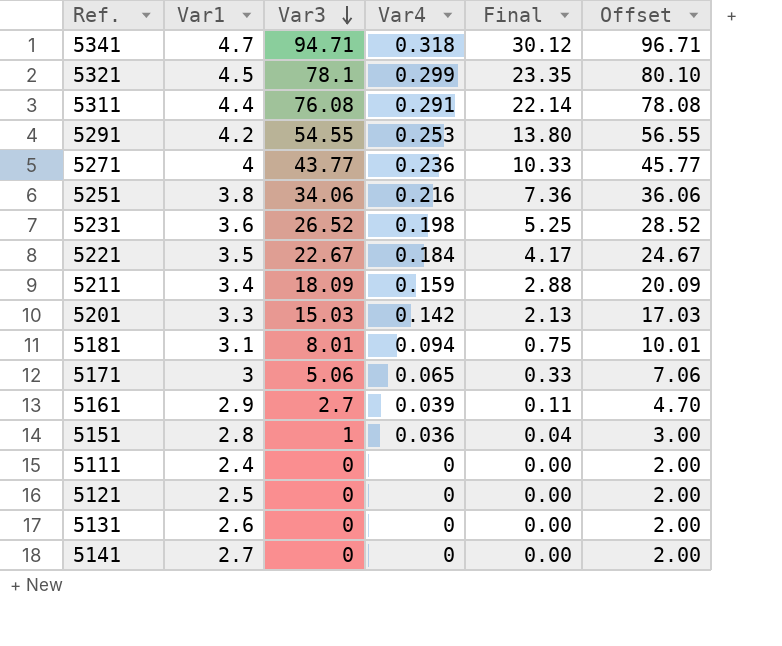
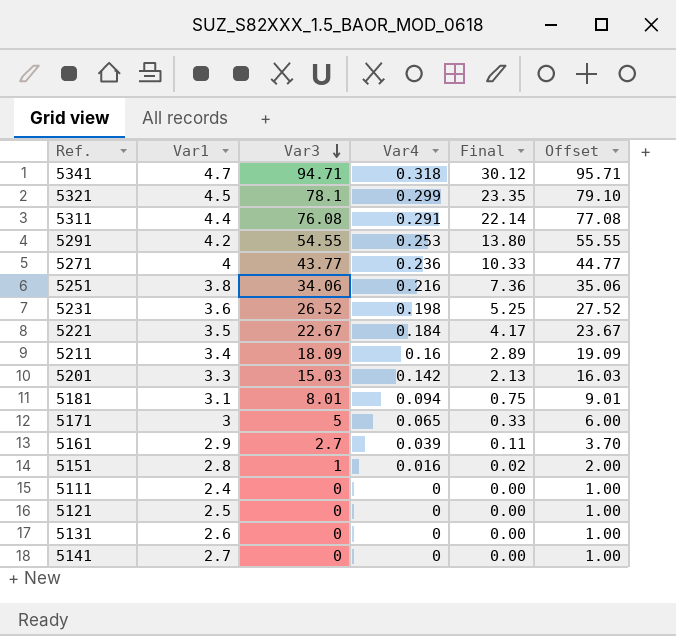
column Offset | formula: [Var3] + 2 -> [Var3] + 1
5211 | Var4: 0.159 -> 0.16
5211 | Final: 2.88 -> 2.89
5171 | Var3: 5.06 -> 5
5151 | Var4: 0.036 -> 0.016
5151 | Final: 0.04 -> 0.02

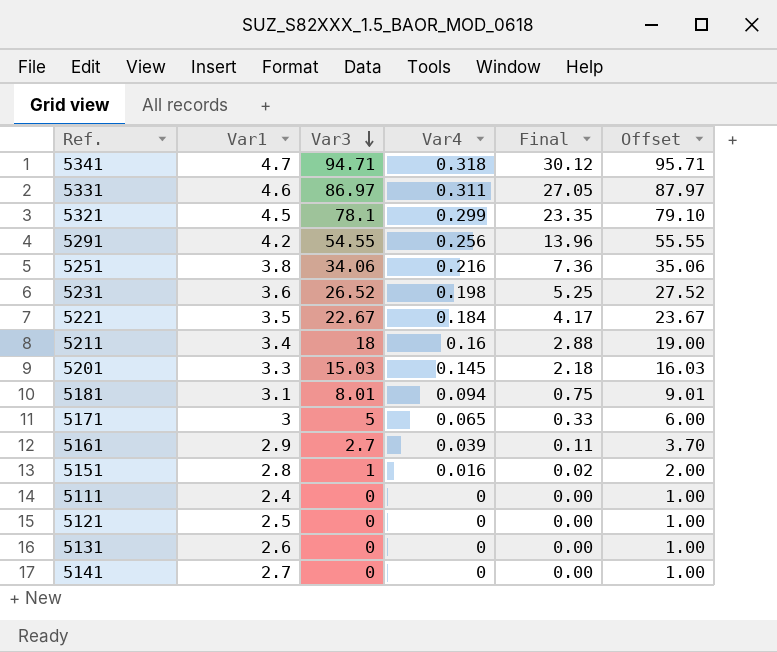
row 5311: 4.4 | 76.08 | 0.291 | 22.14 | 77.08 -> none
row 5271: 4 | 43.77 | 0.236 | 10.33 | 44.77 -> none
row 5331: none -> 4.6 | 86.97 | 0.311 | 27.05 | 87.97
5291 | Var4: 0.253 -> 0.256
5291 | Final: 13.80 -> 13.96
5211 | Var3: 18.09 -> 18
5211 | Final: 2.89 -> 2.88
5211 | Offset: 19.09 -> 19.00
5201 | Var4: 0.142 -> 0.145
5201 | Final: 2.13 -> 2.18

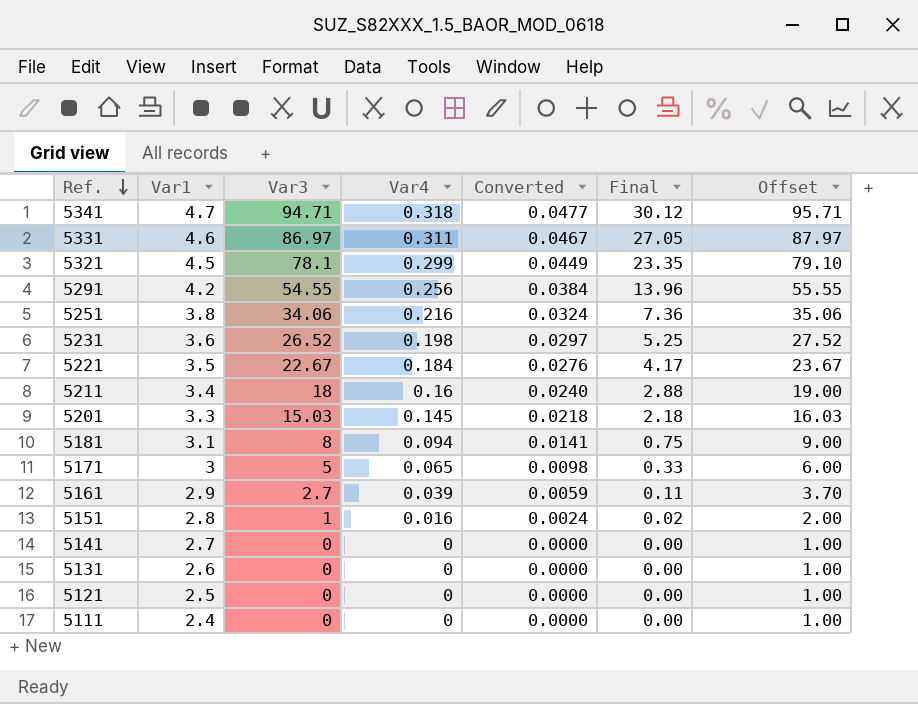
row order: Var3 descending -> Ref. descending
column Converted | formula: none -> [Var4] * 0.15
5181 | Var3: 8.01 -> 8
5181 | Offset: 9.01 -> 9.00

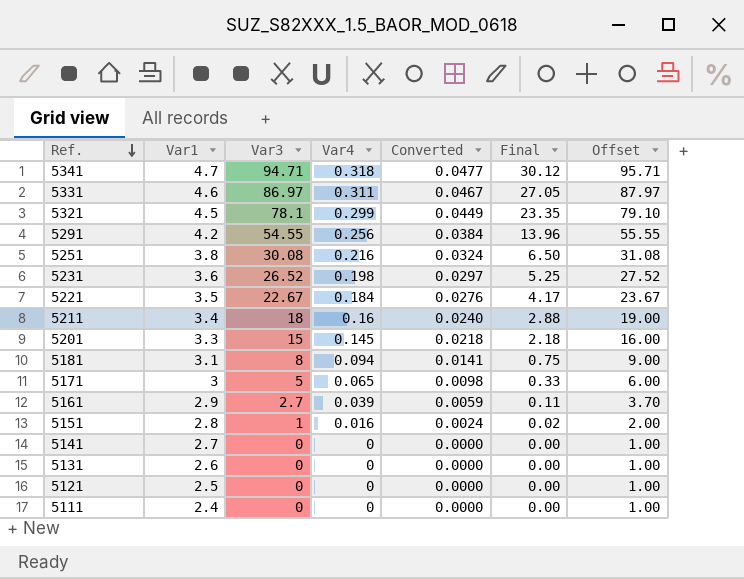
5251 | Var3: 34.06 -> 30.08
5251 | Final: 7.36 -> 6.50
5251 | Offset: 35.06 -> 31.08
5201 | Var3: 15.03 -> 15
5201 | Offset: 16.03 -> 16.00

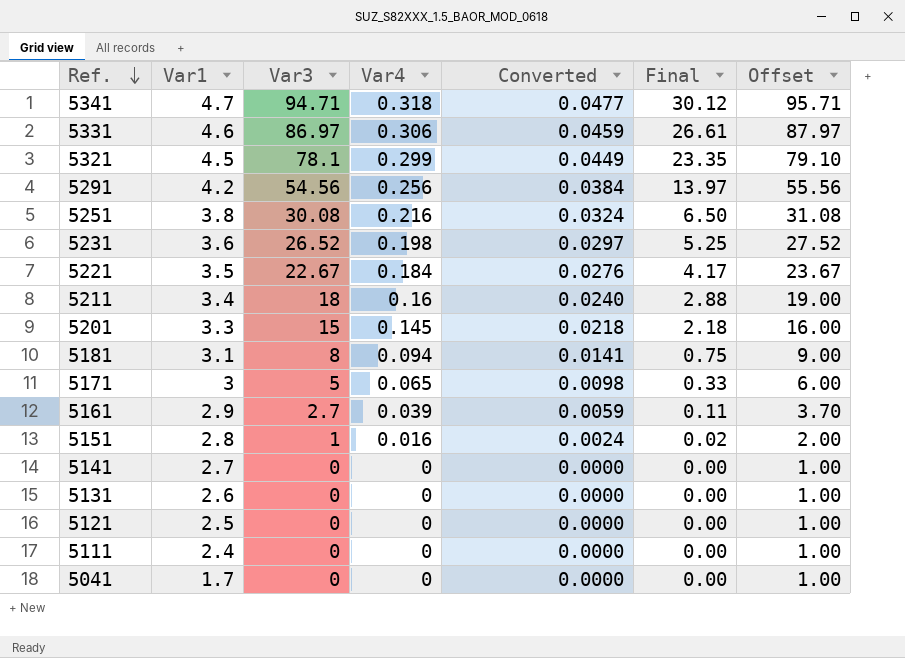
5331 | Var4: 0.311 -> 0.306
5331 | Converted: 0.0467 -> 0.0459
5331 | Final: 27.05 -> 26.61
5291 | Var3: 54.55 -> 54.56
5291 | Final: 13.96 -> 13.97
5291 | Offset: 55.55 -> 55.56
row 5041: none -> 1.7 | 0 | 0 | 0.0000 | 0.00 | 1.00

